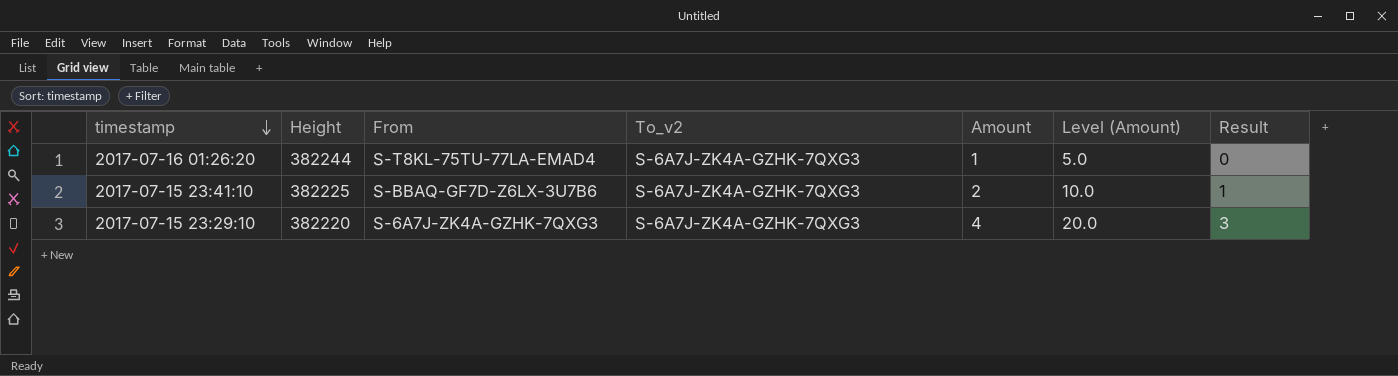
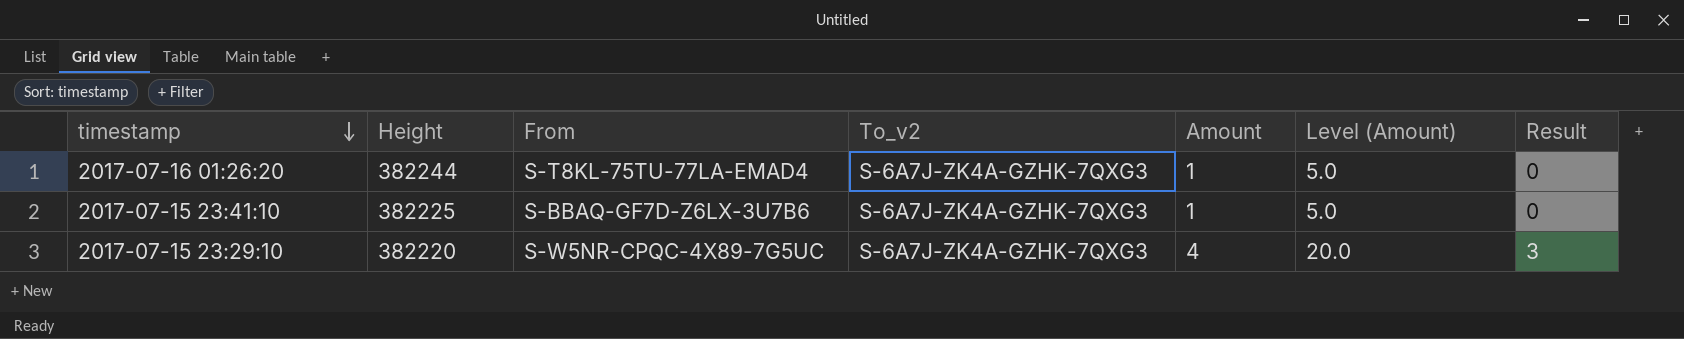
2017-07-15 23:41:10 | Amount: 2 -> 1
2017-07-15 23:41:10 | Level (Amount): 10.0 -> 5.0
2017-07-15 23:41:10 | Result: 1 -> 0
2017-07-15 23:29:10 | From: S-6A7J-ZK4A-GZHK-7QXG3 -> S-W5NR-CPQC-4X89-7G5UC

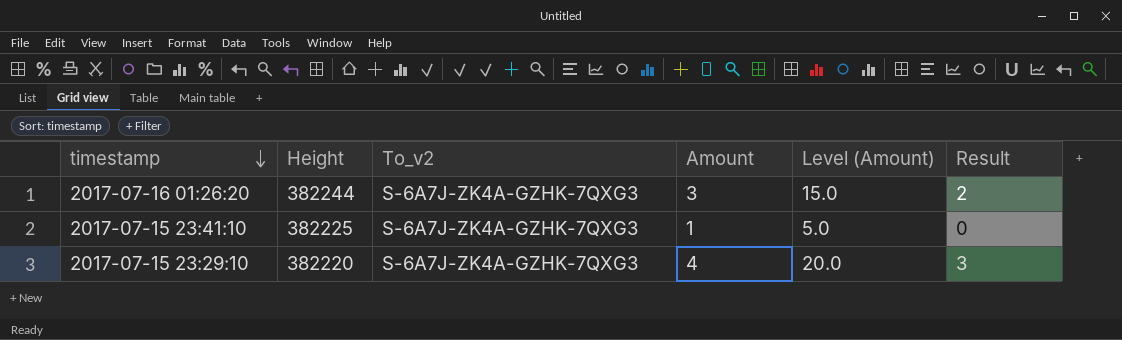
column From | position: 3 -> none
2017-07-16 01:26:20 | Amount: 1 -> 3
2017-07-16 01:26:20 | Level (Amount): 5.0 -> 15.0
2017-07-16 01:26:20 | Result: 0 -> 2

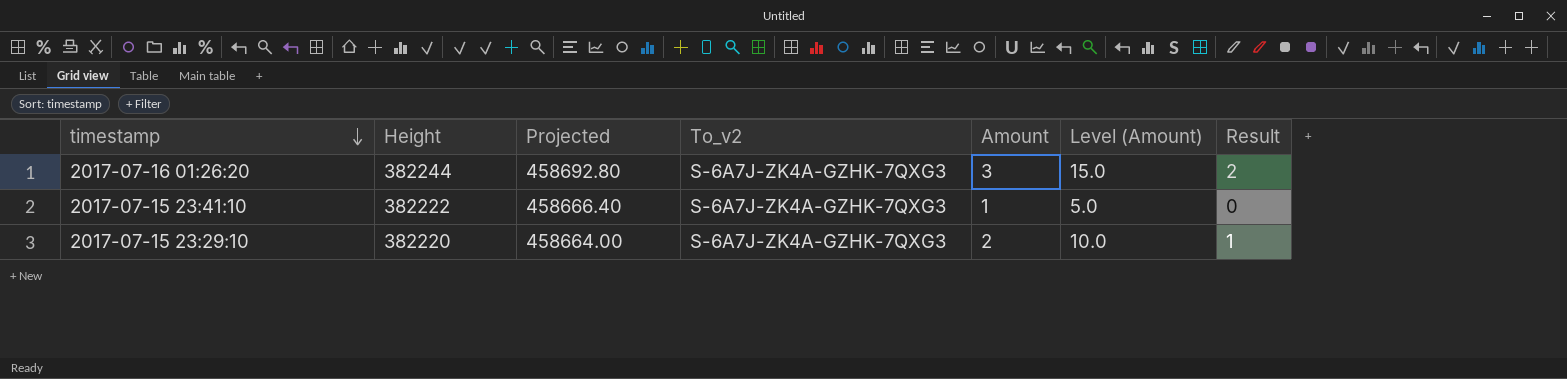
column Projected | formula: none -> [Height] * 1.2
2017-07-15 23:41:10 | Height: 382225 -> 382222
2017-07-15 23:29:10 | Amount: 4 -> 2
2017-07-15 23:29:10 | Level (Amount): 20.0 -> 10.0
2017-07-15 23:29:10 | Result: 3 -> 1

